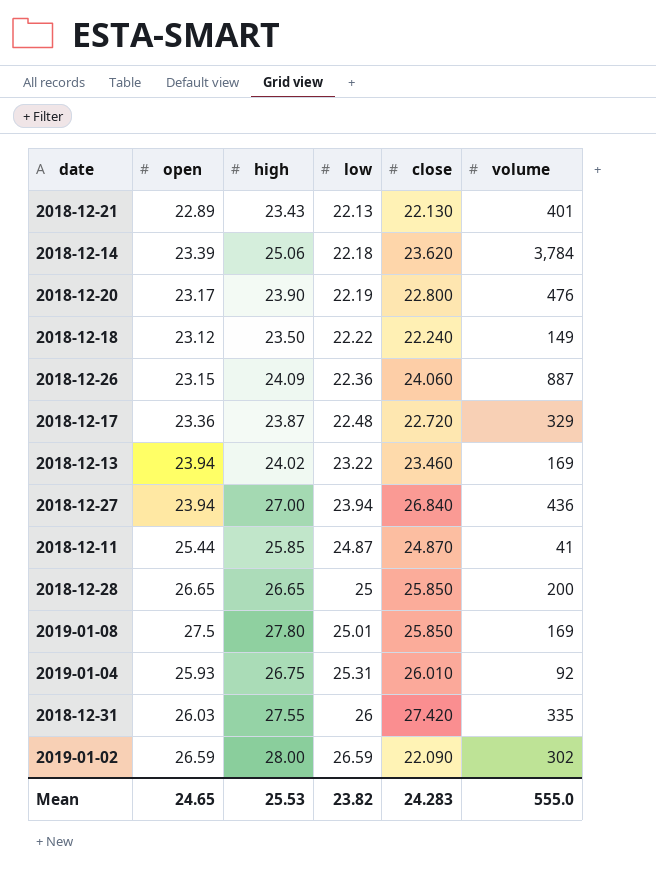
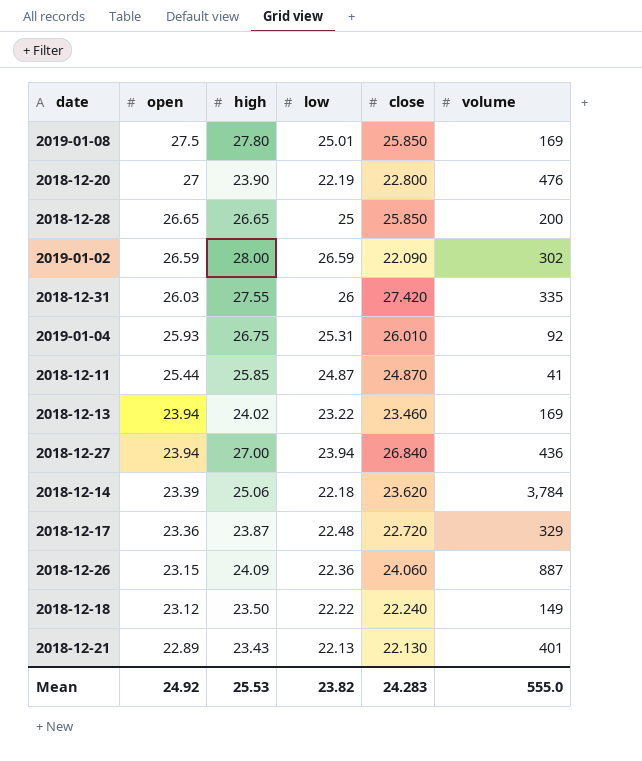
row order: low ascending -> open descending
2018-12-20 | open: 23.17 -> 27
Mean | open: 24.65 -> 24.92

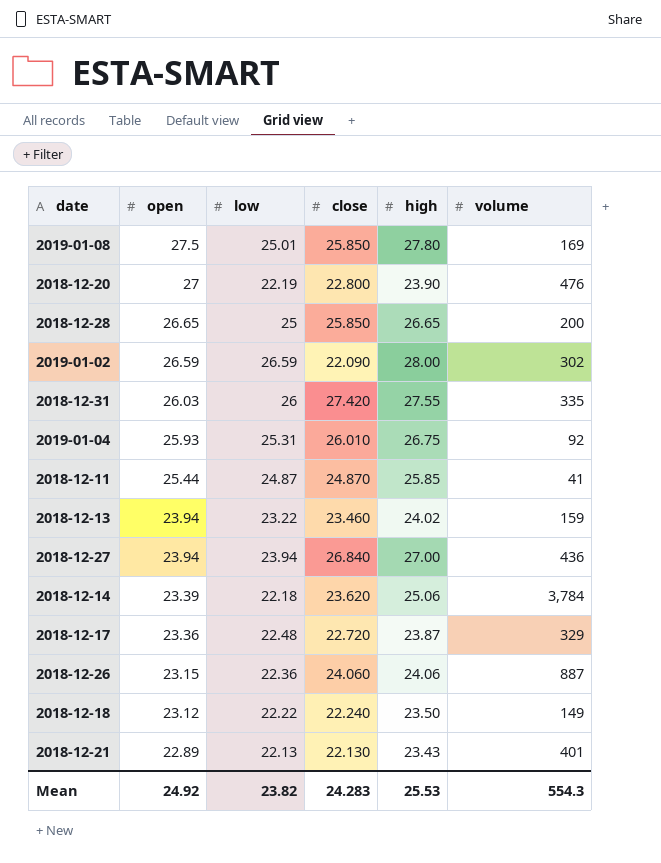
column high | position: 3 -> 5
2018-12-13 | volume: 169 -> 159
2018-12-26 | high: 24.09 -> 24.06
Mean | volume: 555.0 -> 554.3

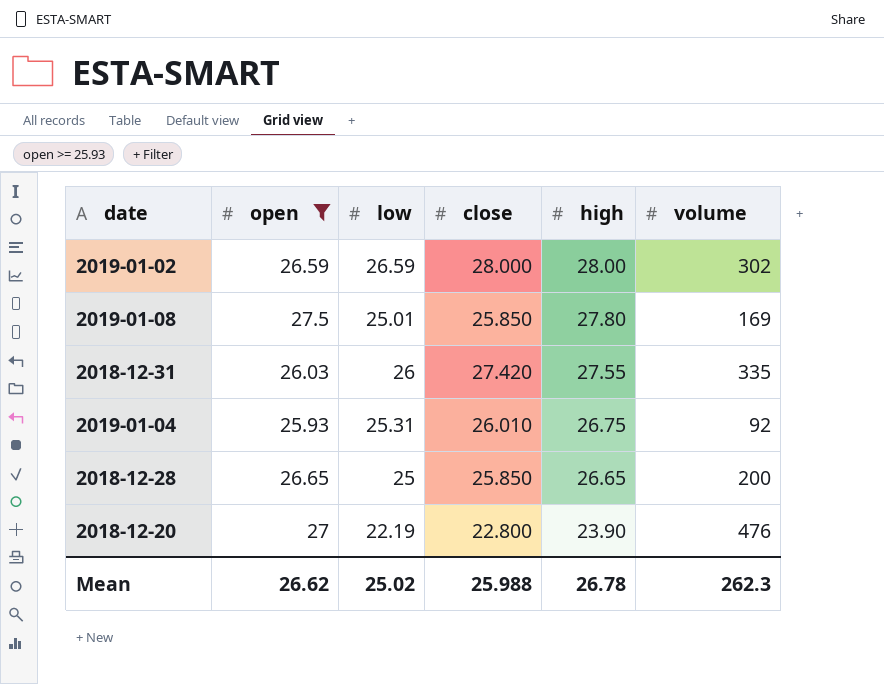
filter: none -> open >= 25.93
row order: open descending -> high descending
2019-01-02 | close: 22.090 -> 28.000
Mean | open: 24.92 -> 26.62
Mean | low: 23.82 -> 25.02
Mean | close: 24.283 -> 25.988
Mean | high: 25.53 -> 26.78
Mean | volume: 554.3 -> 262.3

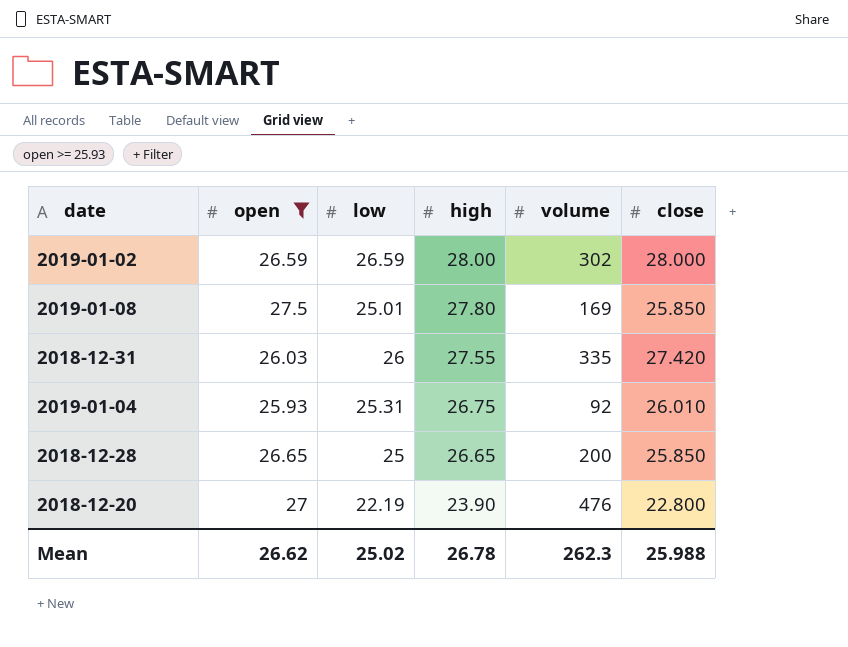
column close | position: 4 -> 6

